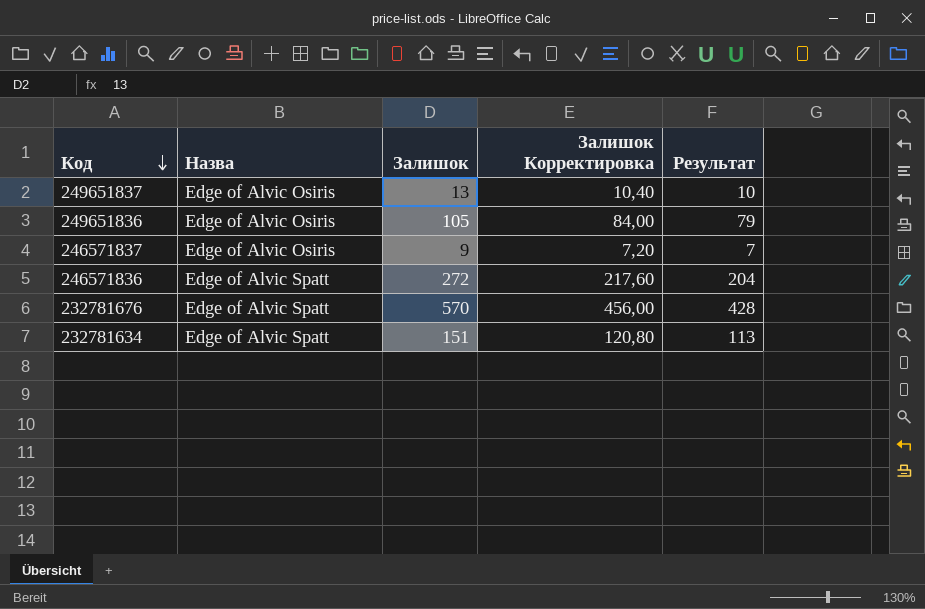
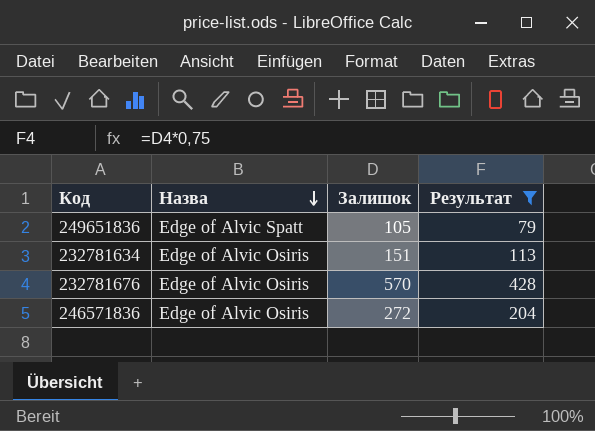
filter: none -> Результат >= 79
row order: Код descending -> Назва descending
column Залишок Корректировка | formula: [Залишок] * 0,8 -> none
249651836 | Назва: Edge of Alvic Osiris -> Edge of Alvic Spatt
232781634 | Назва: Edge of Alvic Spatt -> Edge of Alvic Osiris
232781676 | Назва: Edge of Alvic Spatt -> Edge of Alvic Osiris
246571836 | Назва: Edge of Alvic Spatt -> Edge of Alvic Osiris

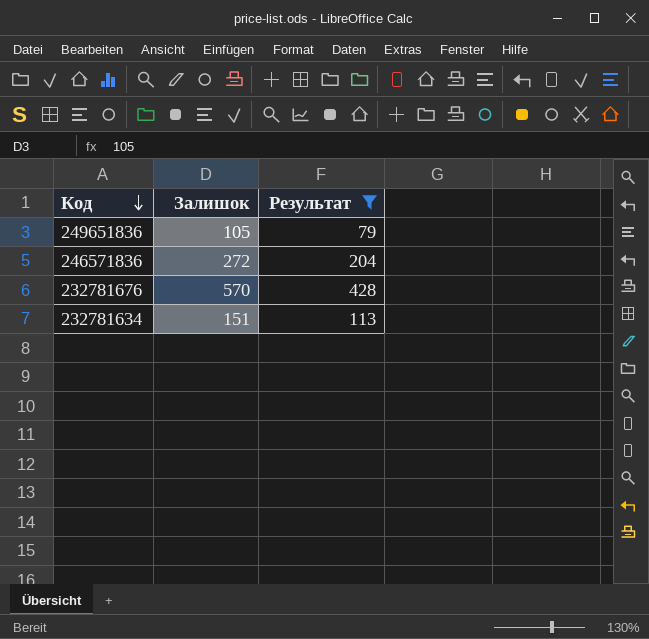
row order: Назва descending -> Код descending
column Назва | position: 2 -> none

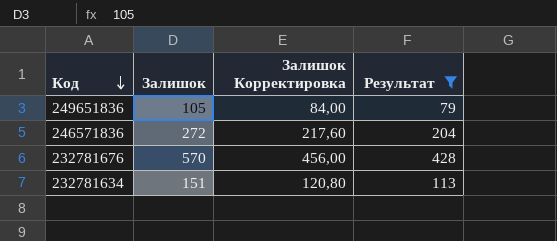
column Залишок Корректировка | formula: none -> [Залишок] * 0,8

